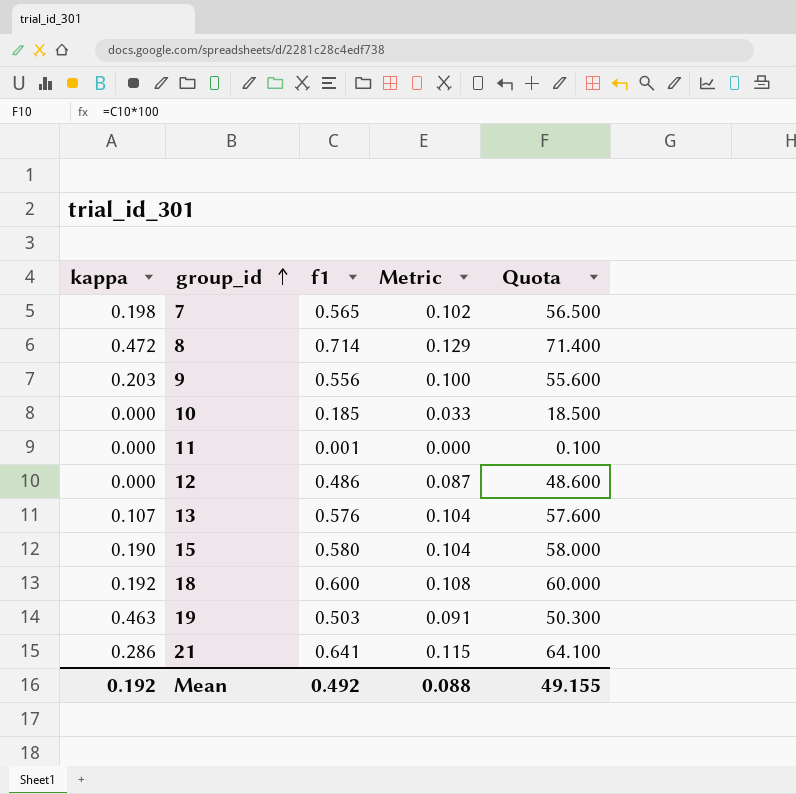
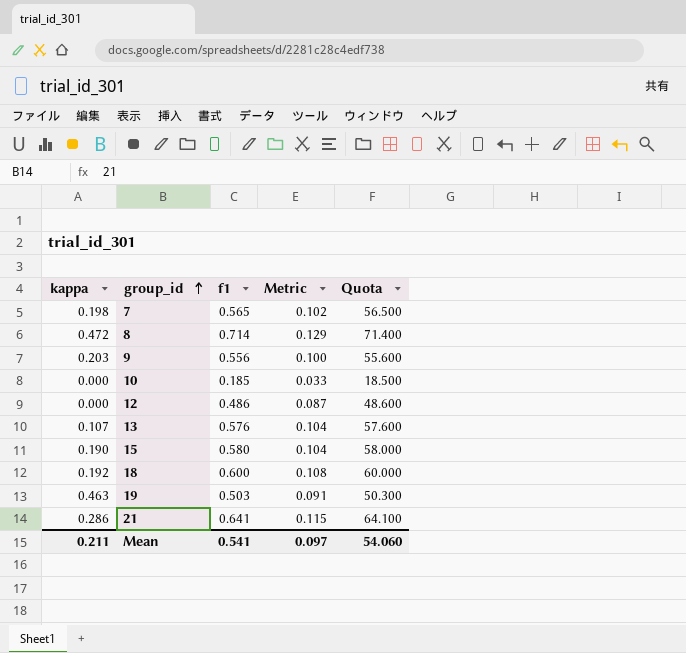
row 11: 0.000 | 0.001 | 0.000 | 0.100 -> none
Mean | kappa: 0.192 -> 0.211
Mean | f1: 0.492 -> 0.541
Mean | Metric: 0.088 -> 0.097
Mean | Quota: 49.155 -> 54.060

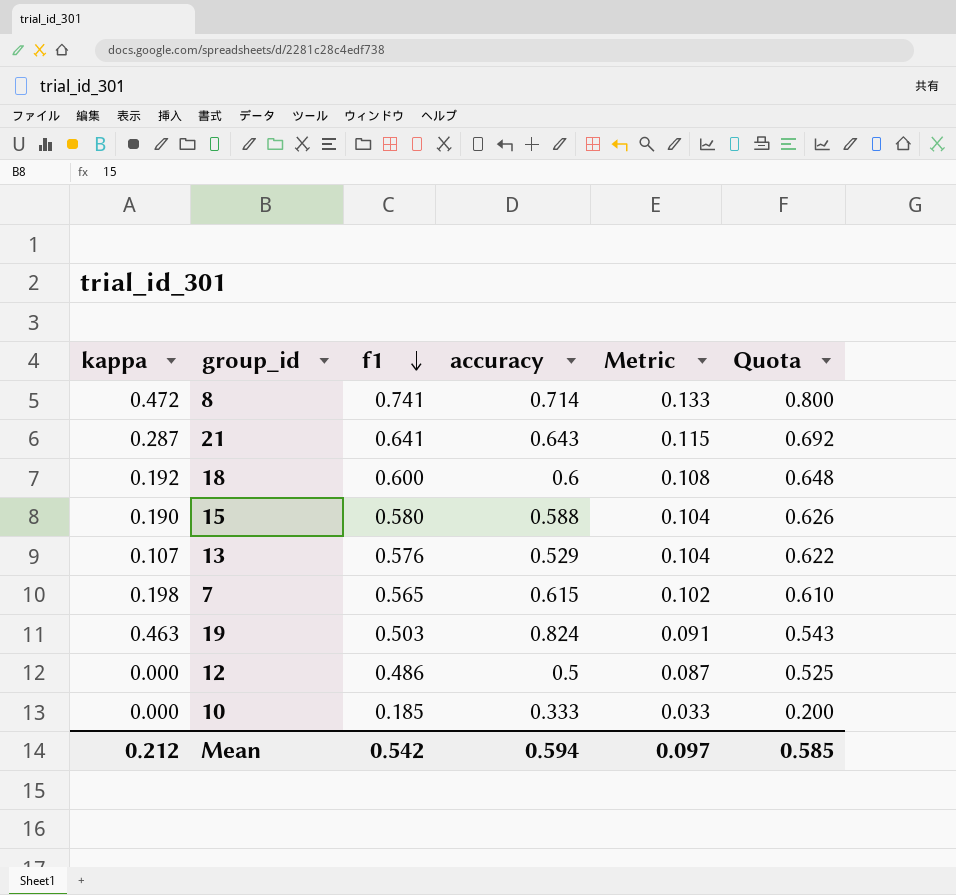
row order: group_id ascending -> f1 descending
column accuracy | position: none -> 4
column Quota | formula: [f1] * 100 -> [f1] * 1.08
row 9: 0.203 | 0.556 | 0.100 | 55.600 -> none
8 | f1: 0.714 -> 0.741
8 | Metric: 0.129 -> 0.133
21 | kappa: 0.286 -> 0.287
Mean | kappa: 0.211 -> 0.212
Mean | f1: 0.541 -> 0.542
Mean | Quota: 54.060 -> 0.585

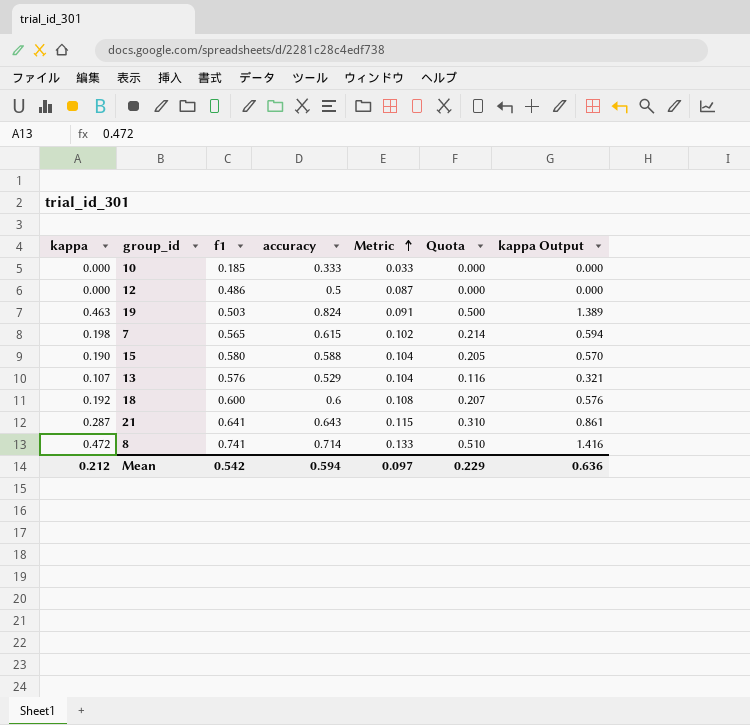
row order: f1 descending -> Metric ascending
column Quota | formula: [f1] * 1.08 -> [kappa] * 1.08
column kappa Output | formula: none -> [kappa] * 3
Mean | Quota: 0.585 -> 0.229

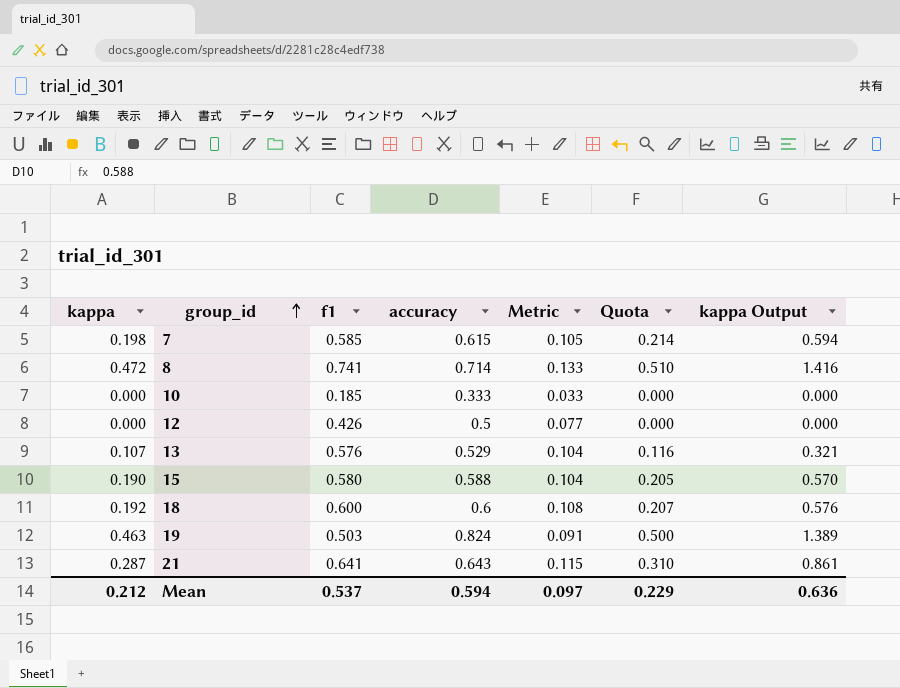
row order: Metric ascending -> group_id ascending
7 | f1: 0.565 -> 0.585
7 | Metric: 0.102 -> 0.105
12 | f1: 0.486 -> 0.426
12 | Metric: 0.087 -> 0.077
Mean | f1: 0.542 -> 0.537

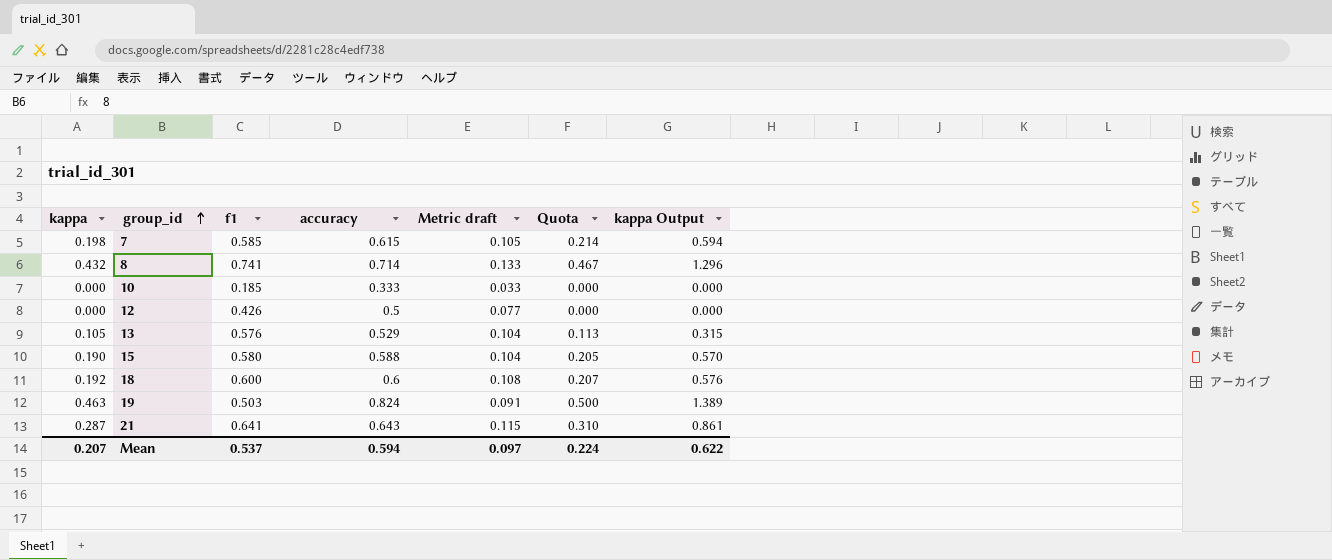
column name: Metric -> Metric draft
8 | kappa: 0.472 -> 0.432
8 | Quota: 0.510 -> 0.467
8 | kappa Output: 1.416 -> 1.296
13 | kappa: 0.107 -> 0.105
13 | Quota: 0.116 -> 0.113
13 | kappa Output: 0.321 -> 0.315
Mean | kappa: 0.212 -> 0.207
Mean | Quota: 0.229 -> 0.224
Mean | kappa Output: 0.636 -> 0.622

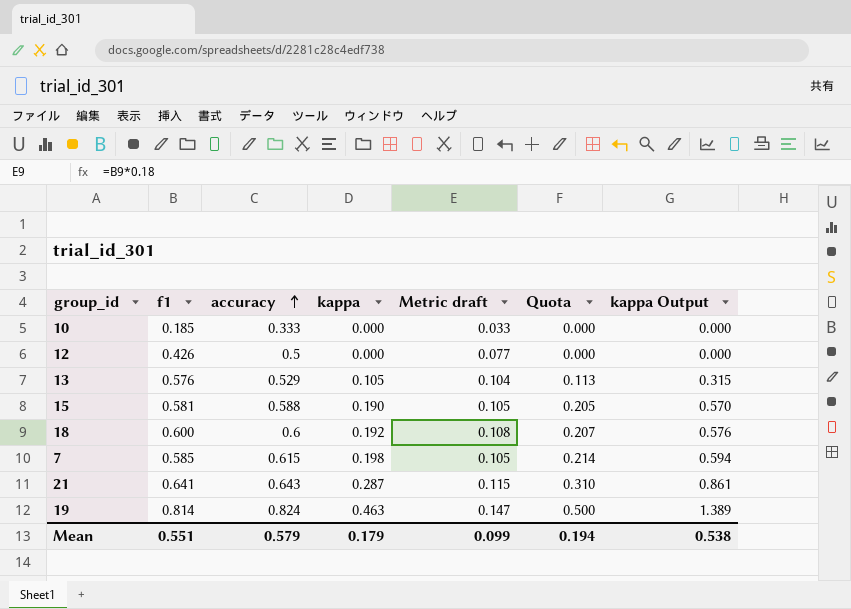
row order: group_id ascending -> accuracy ascending
column kappa | position: 1 -> 4
row 8: 0.432 | 0.741 | 0.714 | 0.133 | 0.467 | 1.296 -> none
15 | f1: 0.580 -> 0.581
15 | Metric draft: 0.104 -> 0.105
19 | f1: 0.503 -> 0.814
19 | Metric draft: 0.091 -> 0.147
Mean | f1: 0.537 -> 0.551
Mean | accuracy: 0.594 -> 0.579
Mean | kappa: 0.207 -> 0.179
Mean | Metric draft: 0.097 -> 0.099
Mean | Quota: 0.224 -> 0.194
Mean | kappa Output: 0.622 -> 0.538

